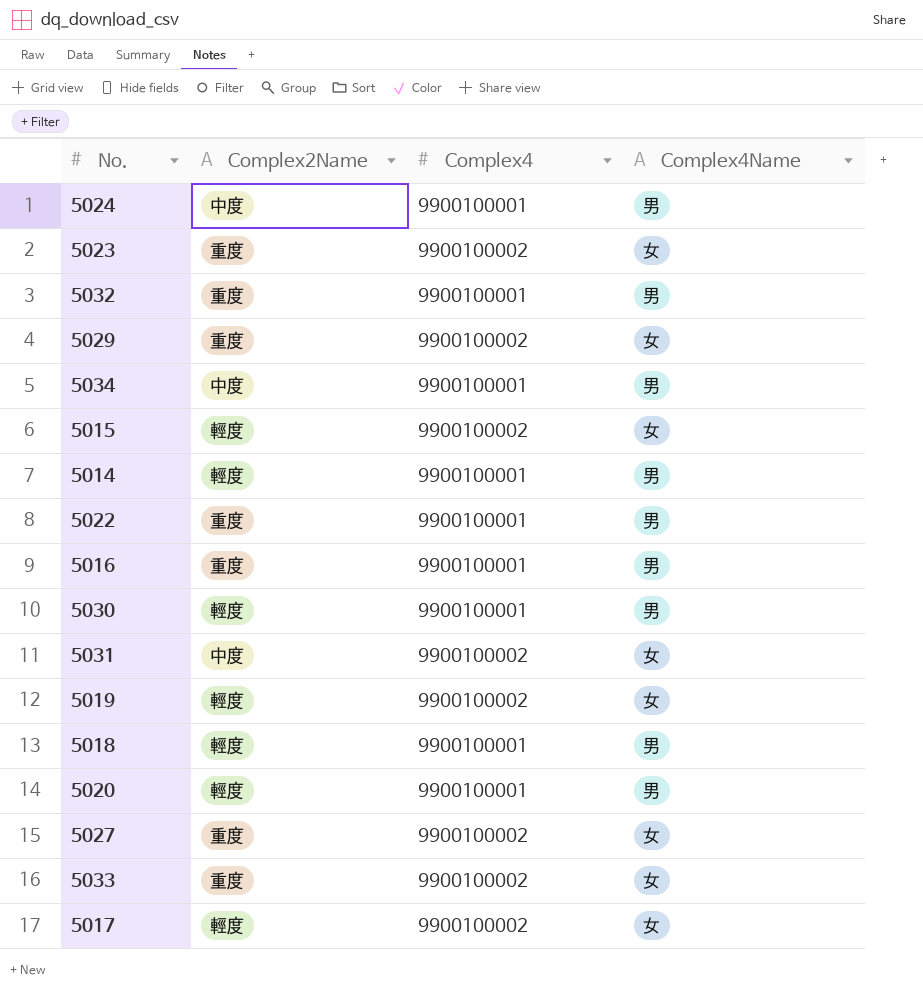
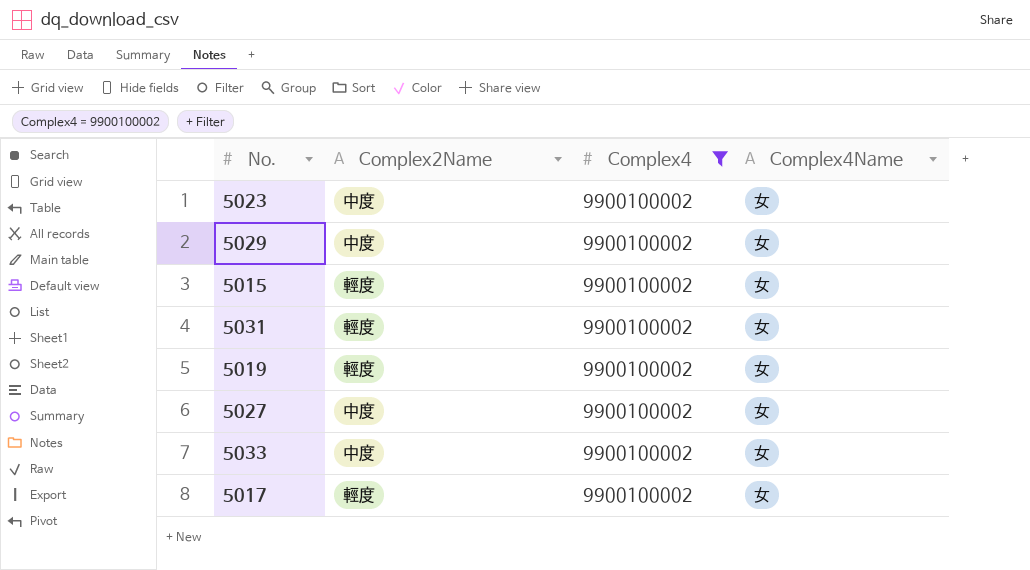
filter: none -> Complex4 = 9900100002
5023 | Complex2Name: 重度 -> 中度
5029 | Complex2Name: 重度 -> 中度
5031 | Complex2Name: 中度 -> 輕度
5027 | Complex2Name: 重度 -> 中度
5033 | Complex2Name: 重度 -> 中度

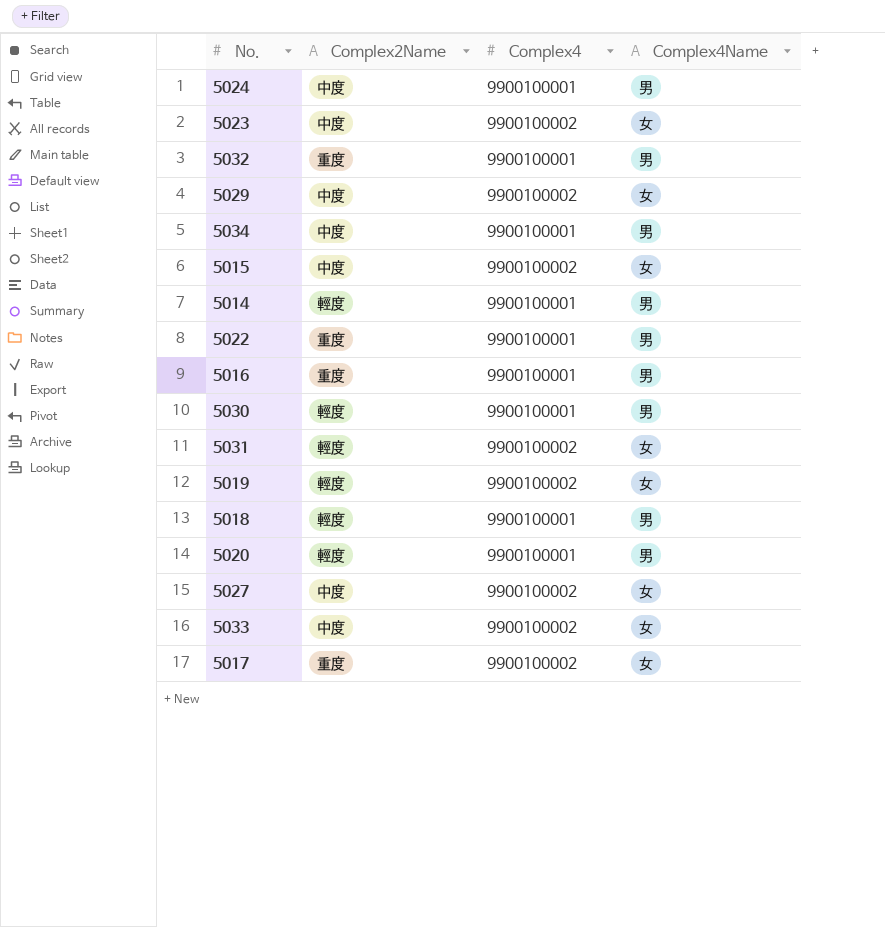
filter: Complex4 = 9900100002 -> none
5015 | Complex2Name: 輕度 -> 中度
5017 | Complex2Name: 輕度 -> 重度

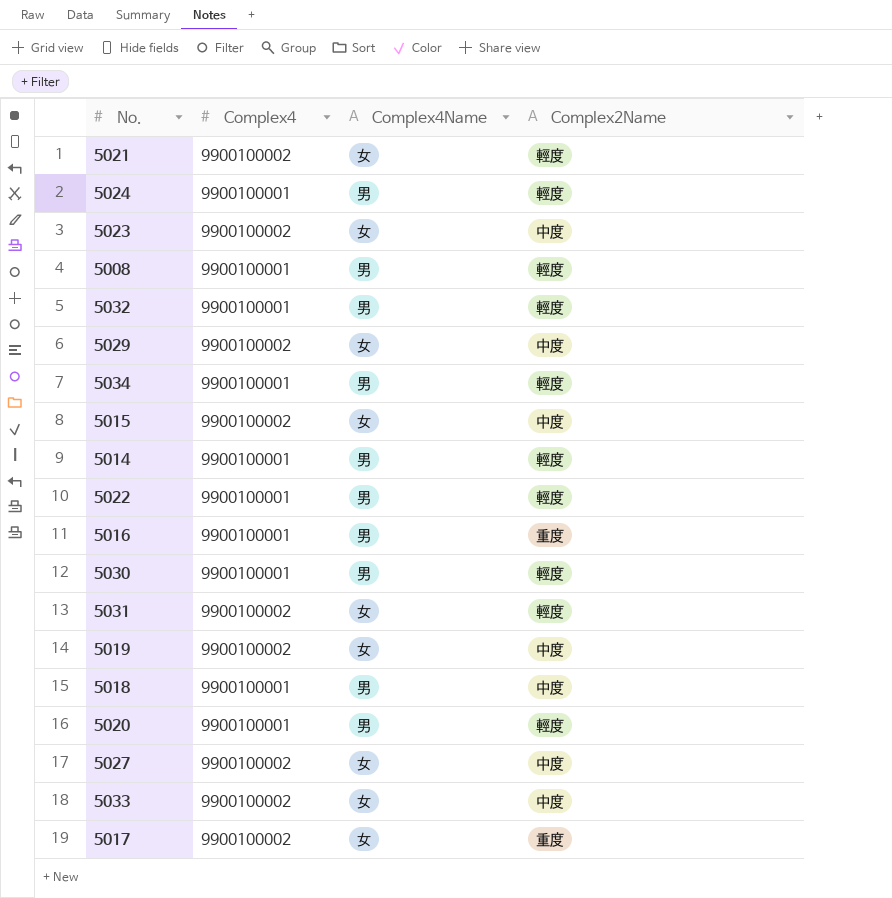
column Complex2Name | position: 2 -> 4
row 5021: none -> 9900100002 | 女 | 輕度
5024 | Complex2Name: 中度 -> 輕度
row 5008: none -> 9900100001 | 男 | 輕度
5032 | Complex2Name: 重度 -> 輕度
5034 | Complex2Name: 中度 -> 輕度
5022 | Complex2Name: 重度 -> 輕度
5019 | Complex2Name: 輕度 -> 中度
5018 | Complex2Name: 輕度 -> 中度

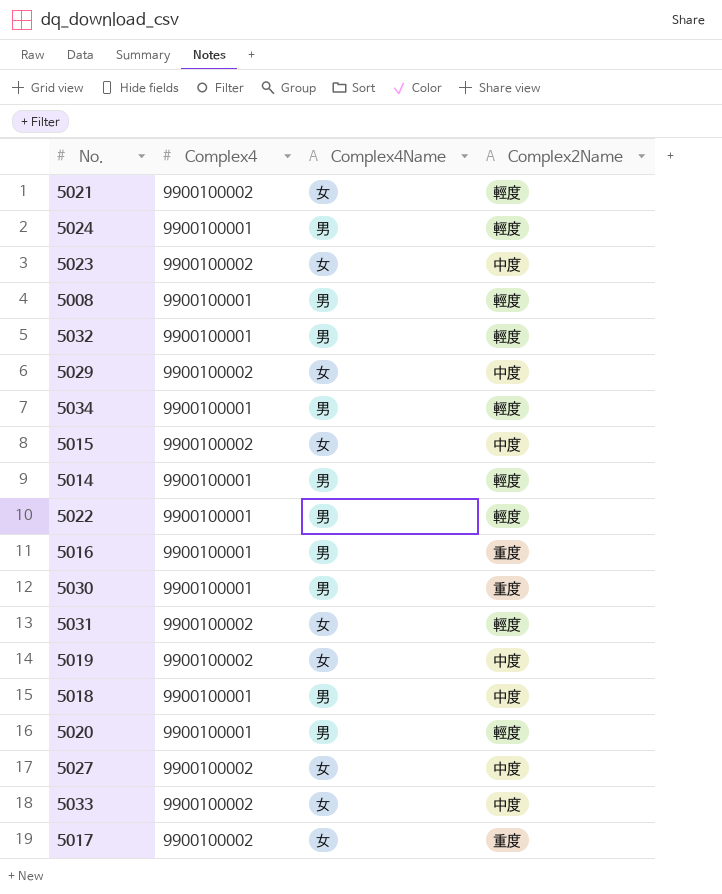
5030 | Complex2Name: 輕度 -> 重度

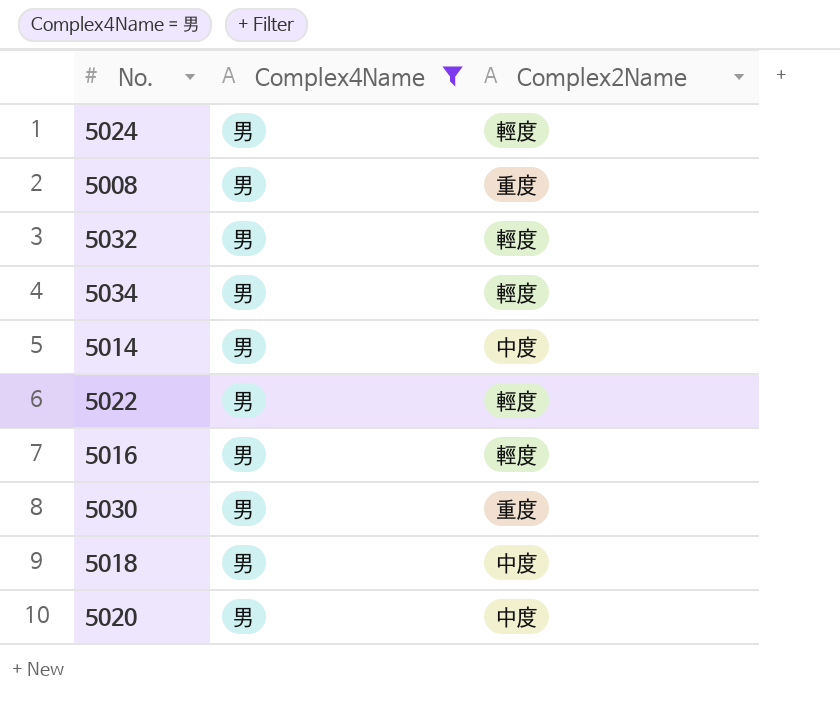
filter: none -> Complex4Name = 男
column Complex4 | position: 2 -> none
5008 | Complex2Name: 輕度 -> 重度
5014 | Complex2Name: 輕度 -> 中度
5016 | Complex2Name: 重度 -> 輕度
5020 | Complex2Name: 輕度 -> 中度

